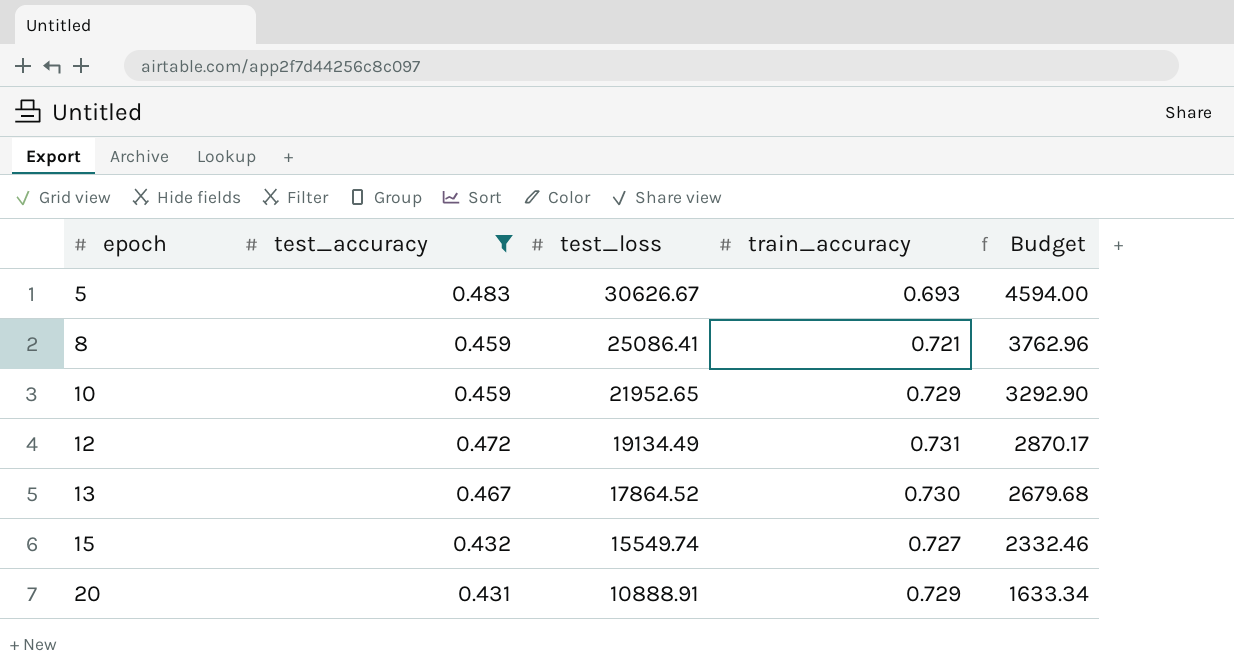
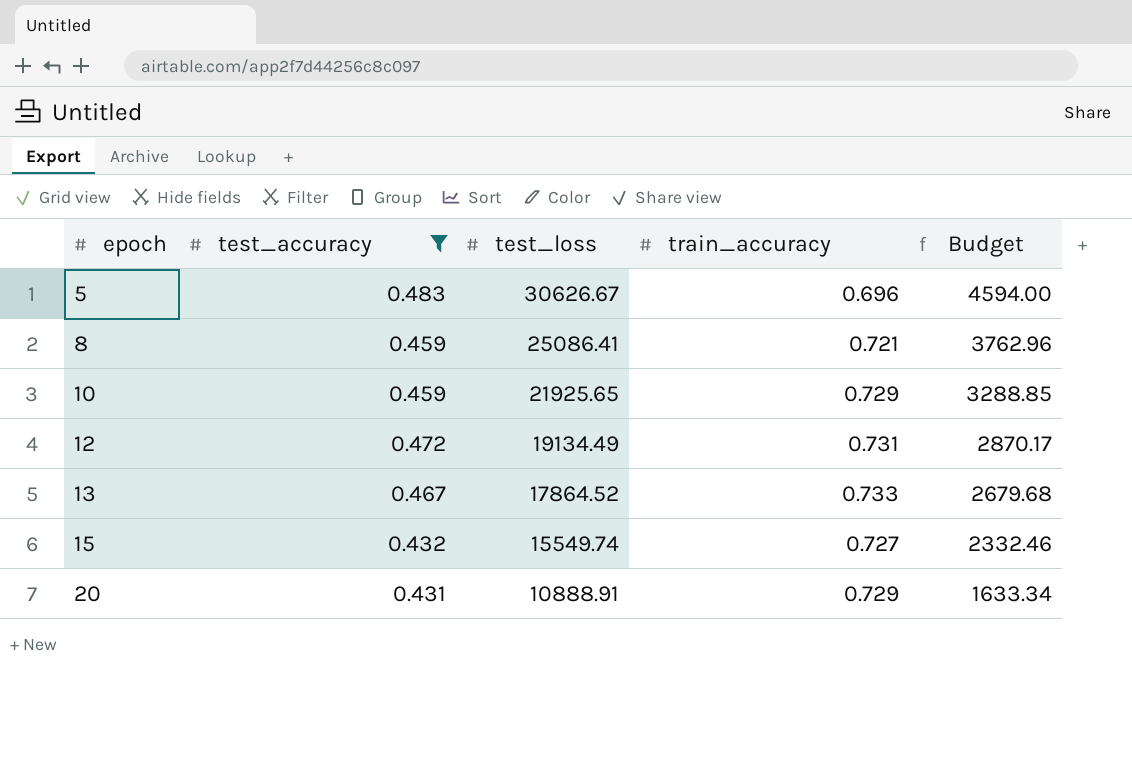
5 | train_accuracy: 0.693 -> 0.696
10 | test_loss: 21952.65 -> 21925.65
10 | Budget: 3292.90 -> 3288.85
13 | train_accuracy: 0.730 -> 0.733

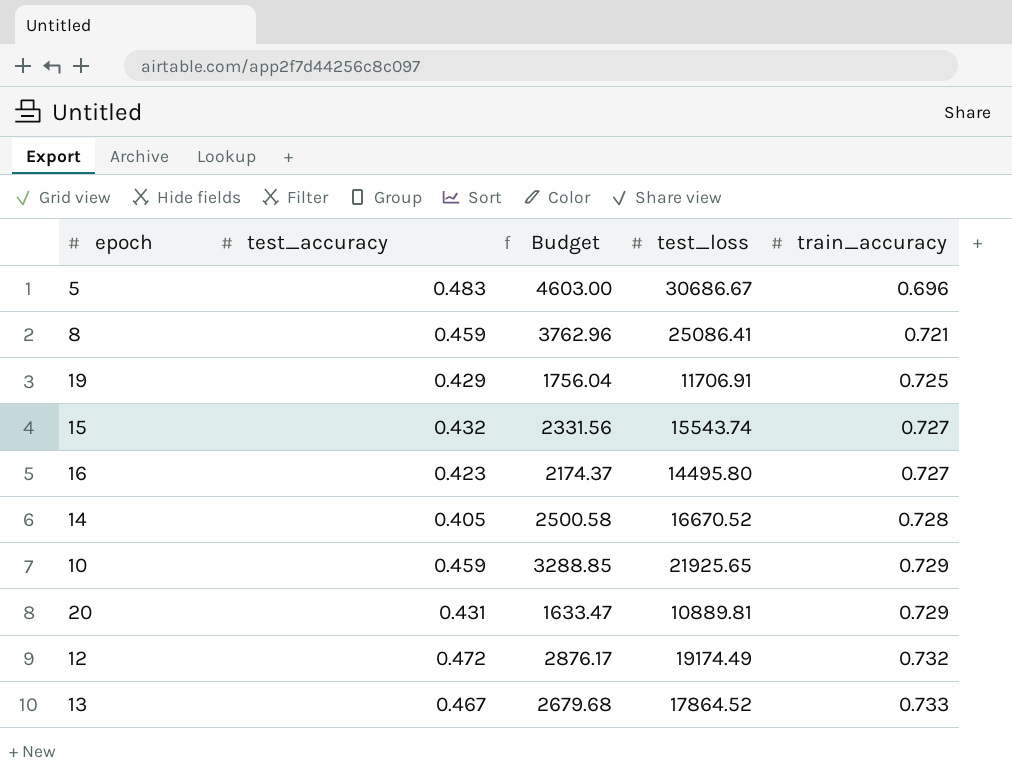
filter: test_accuracy >= 0.431 -> none
row order: epoch ascending -> train_accuracy ascending
column Budget | position: 5 -> 3
5 | Budget: 4594.00 -> 4603.00
5 | test_loss: 30626.67 -> 30686.67
15 | Budget: 2332.46 -> 2331.56
15 | test_loss: 15549.74 -> 15543.74
20 | Budget: 1633.34 -> 1633.47
20 | test_loss: 10888.91 -> 10889.81
12 | Budget: 2870.17 -> 2876.17
12 | test_loss: 19134.49 -> 19174.49
12 | train_accuracy: 0.731 -> 0.732

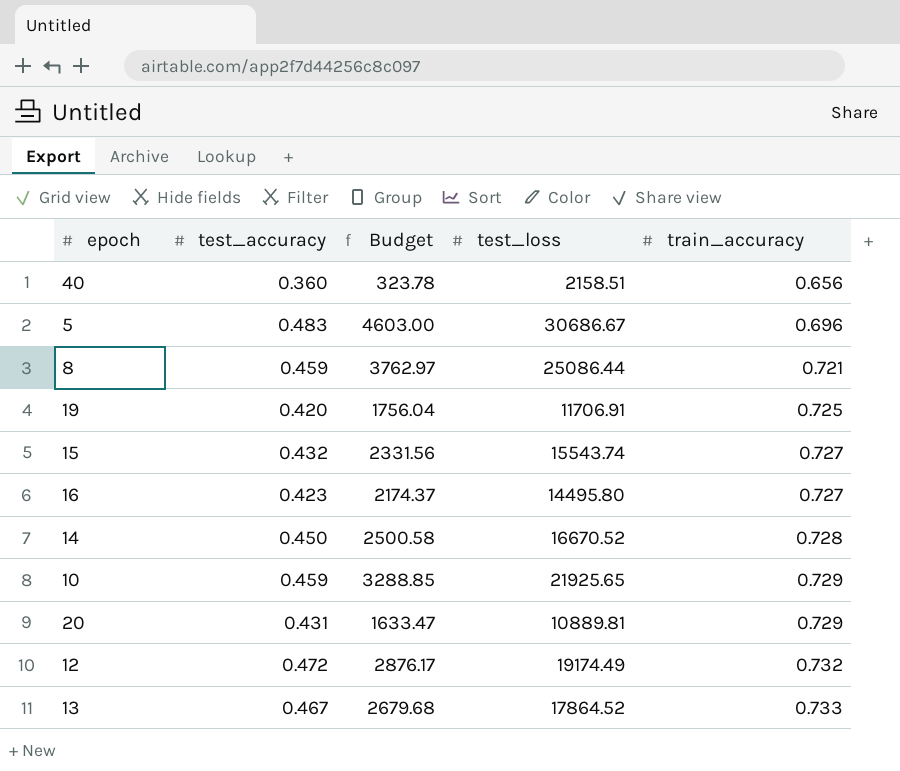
row 40: none -> 0.360 | 323.78 | 2158.51 | 0.656
8 | Budget: 3762.96 -> 3762.97
8 | test_loss: 25086.41 -> 25086.44
19 | test_accuracy: 0.429 -> 0.420
14 | test_accuracy: 0.405 -> 0.450

